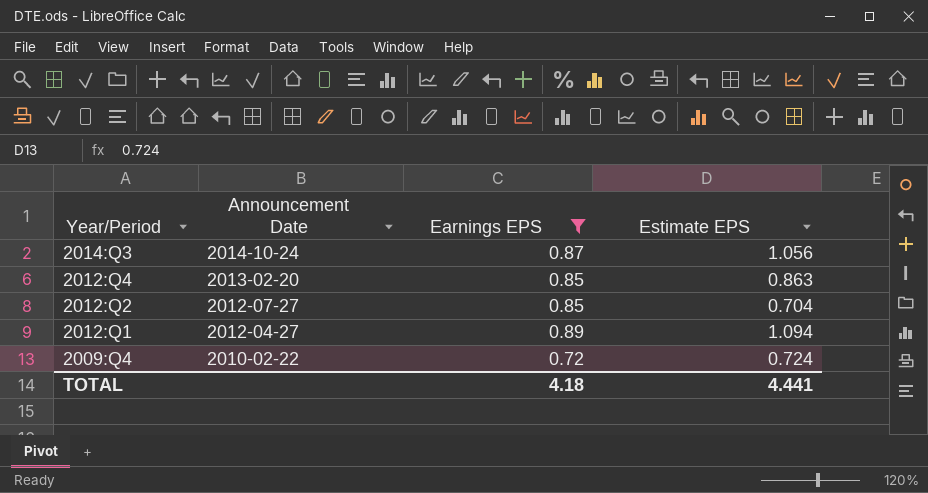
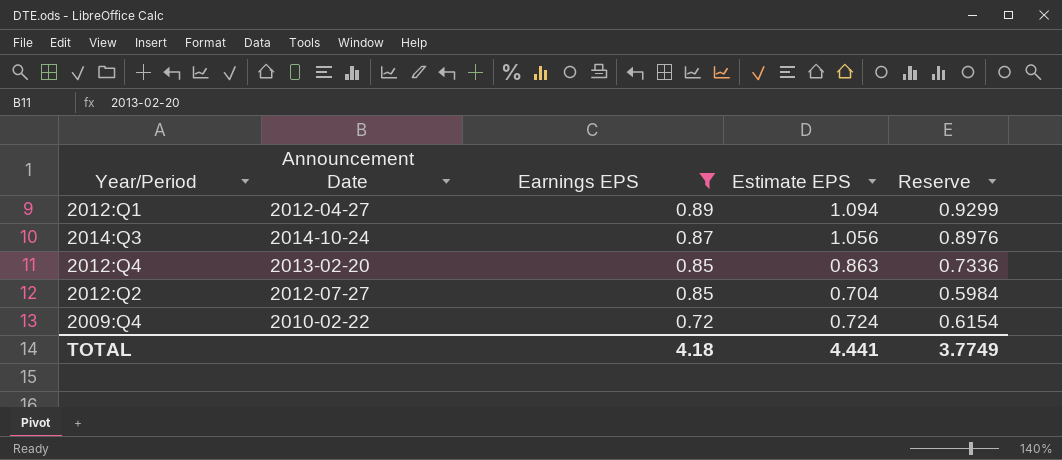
row order: Year/Period descending -> Earnings EPS descending
column Reserve | formula: none -> [Estimate EPS] * 0.85

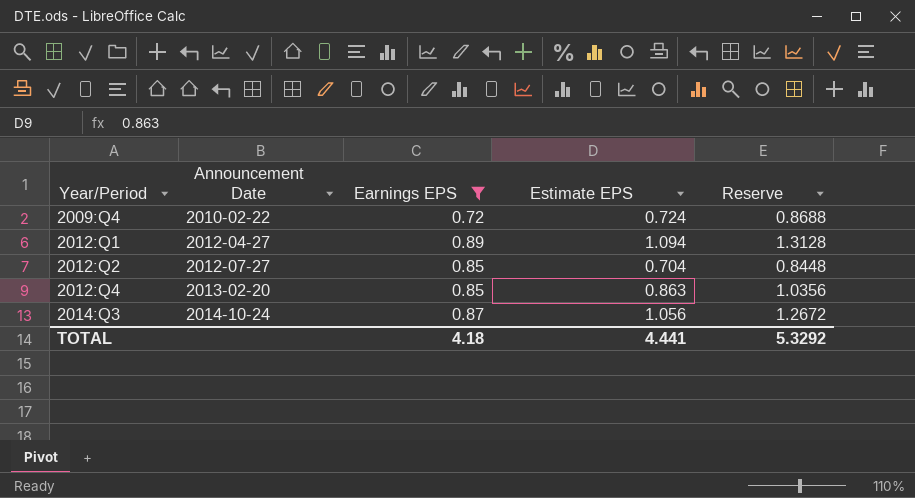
row order: Earnings EPS descending -> Year/Period ascending
column Reserve | formula: [Estimate EPS] * 0.85 -> [Estimate EPS] * 1.2
TOTAL | Reserve: 3.7749 -> 5.3292

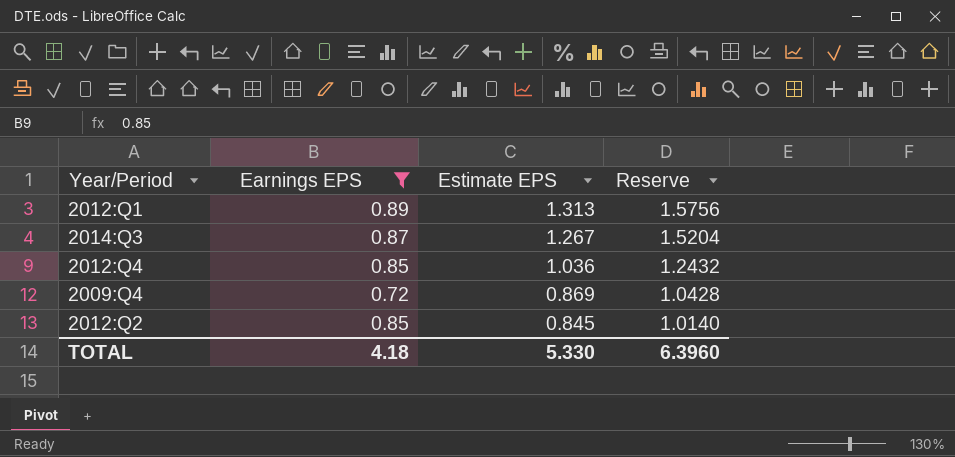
row order: Year/Period ascending -> Estimate EPS descending
column Announcement Date | position: 2 -> none
2012:Q1 | Estimate EPS: 1.094 -> 1.313
2012:Q1 | Reserve: 1.3128 -> 1.5756
2014:Q3 | Estimate EPS: 1.056 -> 1.267
2014:Q3 | Reserve: 1.2672 -> 1.5204
2012:Q4 | Estimate EPS: 0.863 -> 1.036
2012:Q4 | Reserve: 1.0356 -> 1.2432
2009:Q4 | Estimate EPS: 0.724 -> 0.869
2009:Q4 | Reserve: 0.8688 -> 1.0428
2012:Q2 | Estimate EPS: 0.704 -> 0.845
2012:Q2 | Reserve: 0.8448 -> 1.0140
TOTAL | Estimate EPS: 4.441 -> 5.330
TOTAL | Reserve: 5.3292 -> 6.3960

